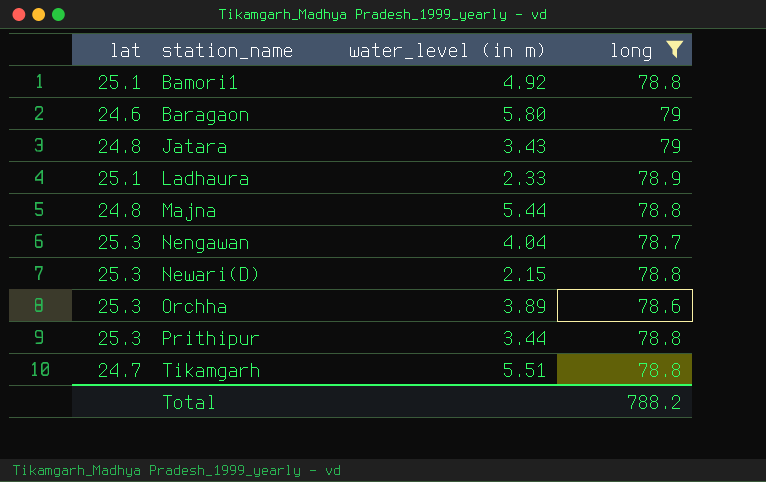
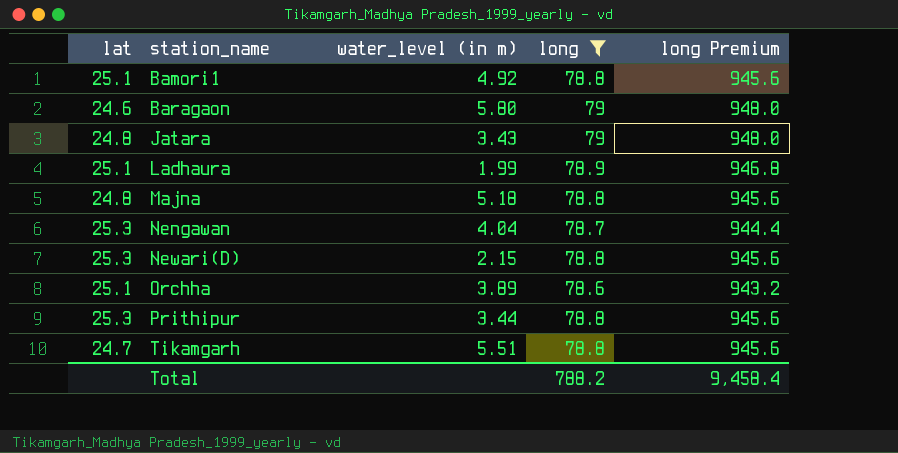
column long Premium | formula: none -> [long] * 12
Ladhaura | water_level (in m): 2.33 -> 1.99
Majna | water_level (in m): 5.44 -> 5.18
Orchha | lat: 25.3 -> 25.1

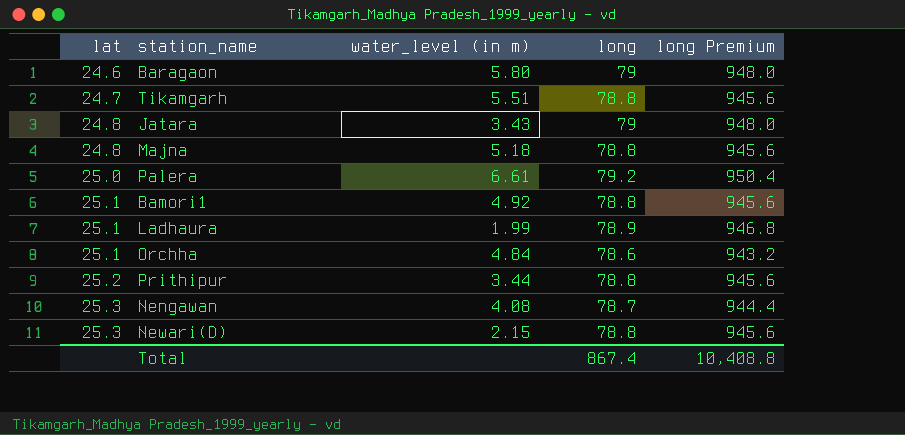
filter: long != 79.2 -> none
row order: station_name ascending -> lat ascending
Orchha | water_level (in m): 3.89 -> 4.84
Prithipur | lat: 25.3 -> 25.2
Nengawan | water_level (in m): 4.04 -> 4.08
Total | long: 788.2 -> 867.4
Total | long Premium: 9,458.4 -> 10,408.8

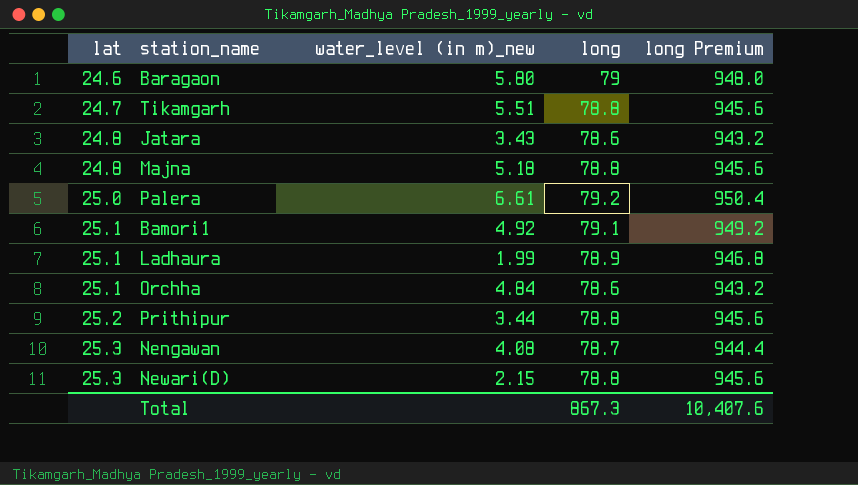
column name: water_level (in m) -> water_level (in m)_new
Jatara | long: 79 -> 78.6
Jatara | long Premium: 948.0 -> 943.2
Bamori1 | long: 78.8 -> 79.1
Bamori1 | long Premium: 945.6 -> 949.2
Total | long: 867.4 -> 867.3
Total | long Premium: 10,408.8 -> 10,407.6

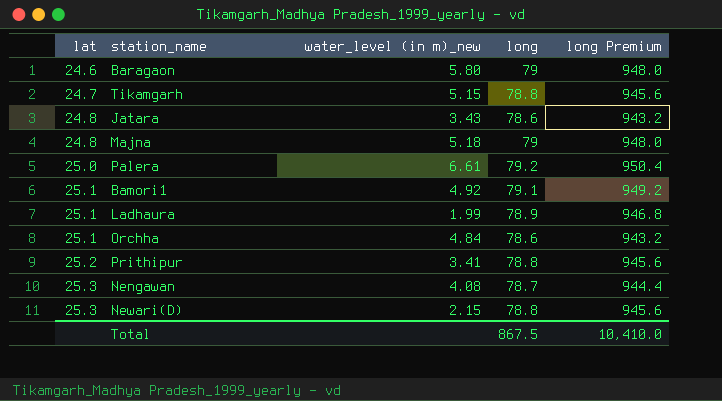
Tikamgarh | water_level (in m)_new: 5.51 -> 5.15
Majna | long: 78.8 -> 79
Majna | long Premium: 945.6 -> 948.0
Prithipur | water_level (in m)_new: 3.44 -> 3.41
Total | long: 867.3 -> 867.5
Total | long Premium: 10,407.6 -> 10,410.0

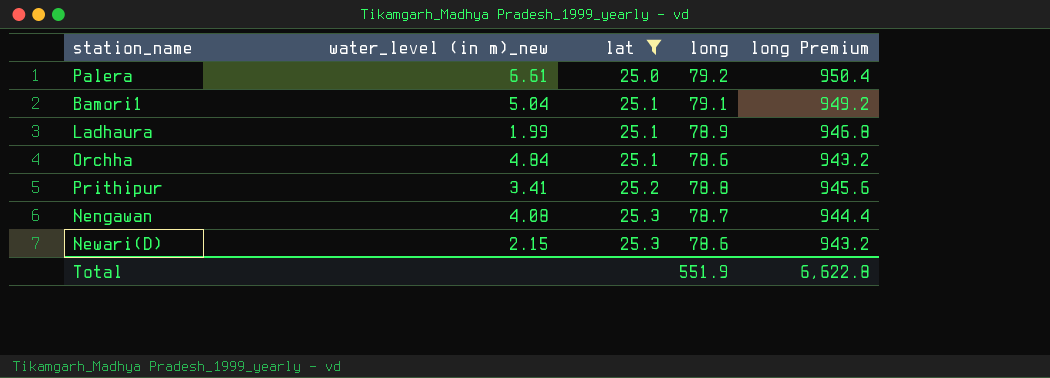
filter: none -> lat >= 25.0
column lat | position: 1 -> 3
Bamori1 | water_level (in m)_new: 4.92 -> 5.04
Newari(D) | long: 78.8 -> 78.6
Newari(D) | long Premium: 945.6 -> 943.2
Total | long: 867.5 -> 551.9
Total | long Premium: 10,410.0 -> 6,622.8

